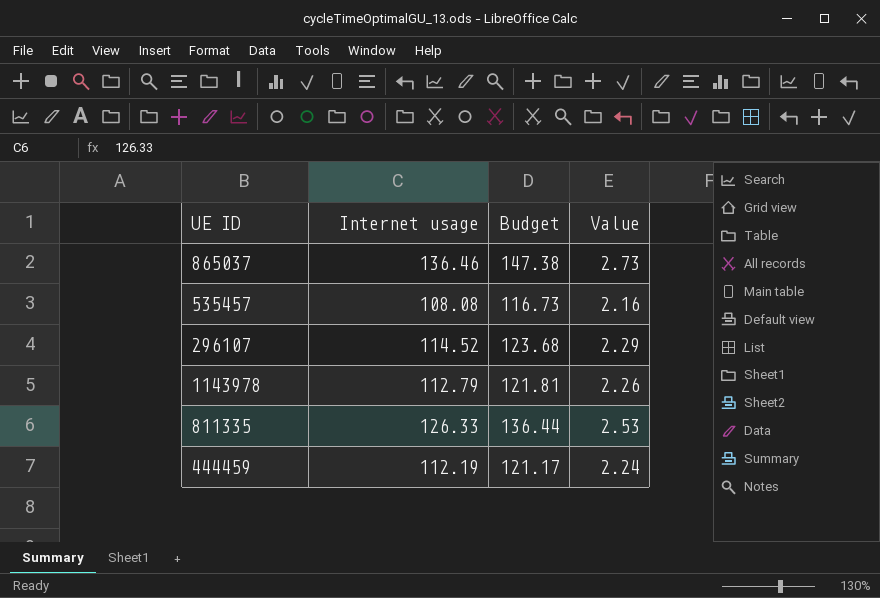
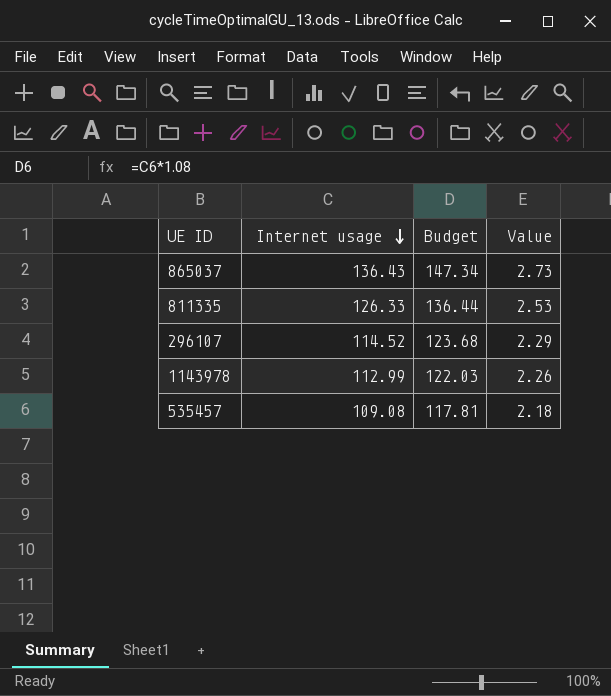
row order: none -> Internet usage descending
row 444459: 112.19 | 121.17 | 2.24 -> none
865037 | Internet usage: 136.46 -> 136.43
865037 | Budget: 147.38 -> 147.34
1143978 | Internet usage: 112.79 -> 112.99
1143978 | Budget: 121.81 -> 122.03
535457 | Internet usage: 108.08 -> 109.08
535457 | Budget: 116.73 -> 117.81
535457 | Value: 2.16 -> 2.18

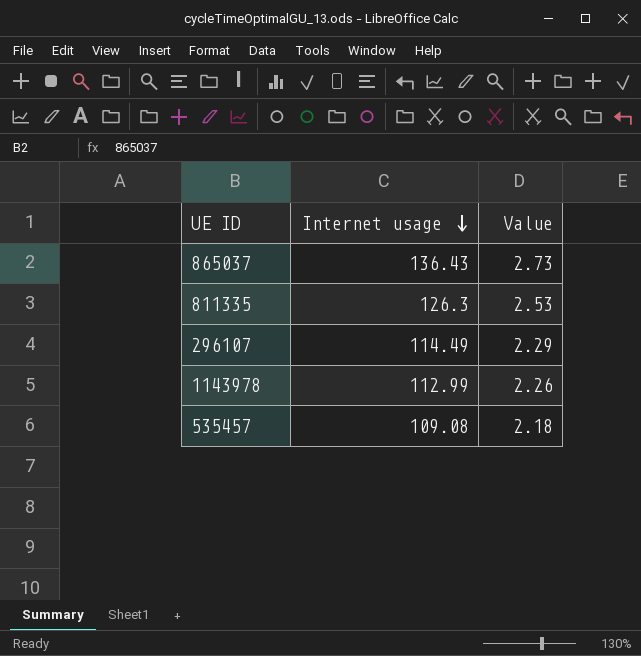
column Budget | formula: [Internet usage] * 1.08 -> none
811335 | Internet usage: 126.33 -> 126.3
296107 | Internet usage: 114.52 -> 114.49

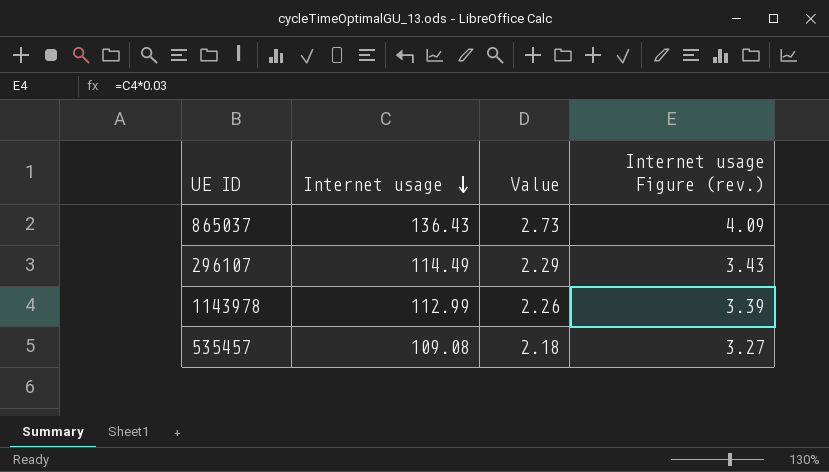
column Internet usage Figure (rev.) | formula: none -> [Internet usage] * 0.03
row 811335: 126.3 | 2.53 -> none

